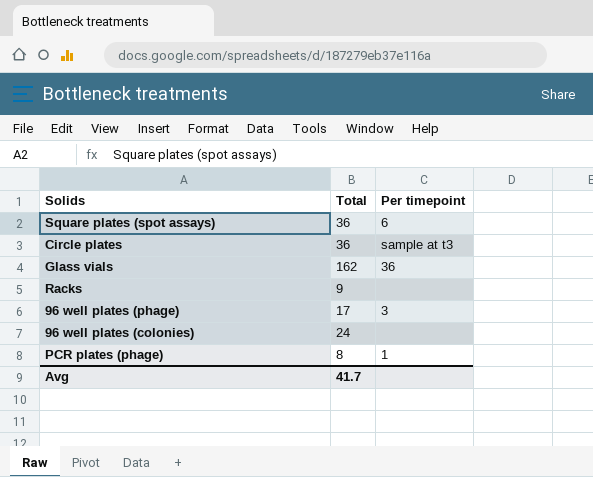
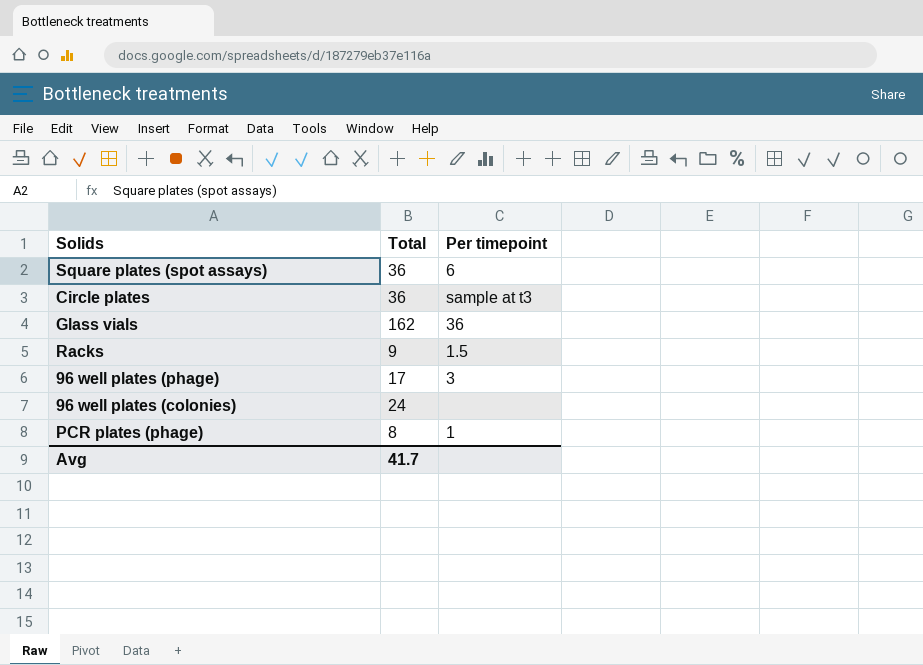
Racks | Per timepoint: none -> 1.5

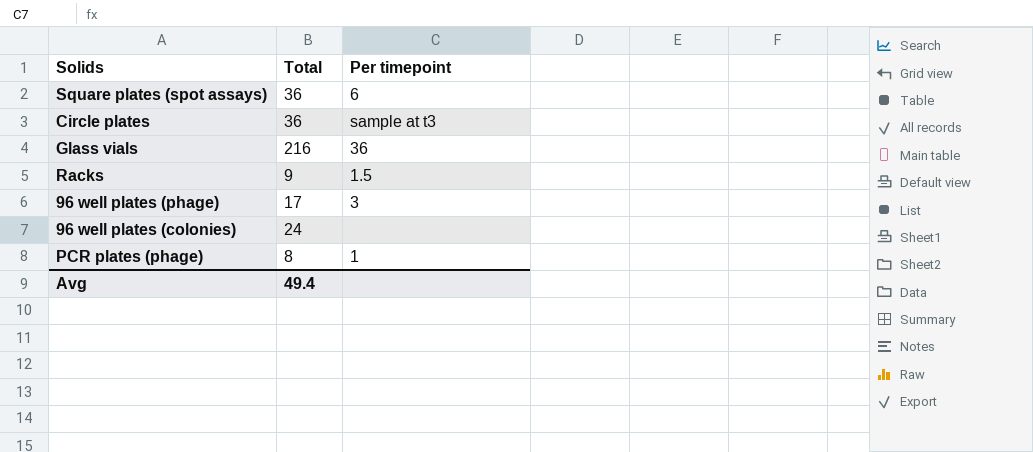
Glass vials | Total: 162 -> 216
Avg | Total: 41.7 -> 49.4

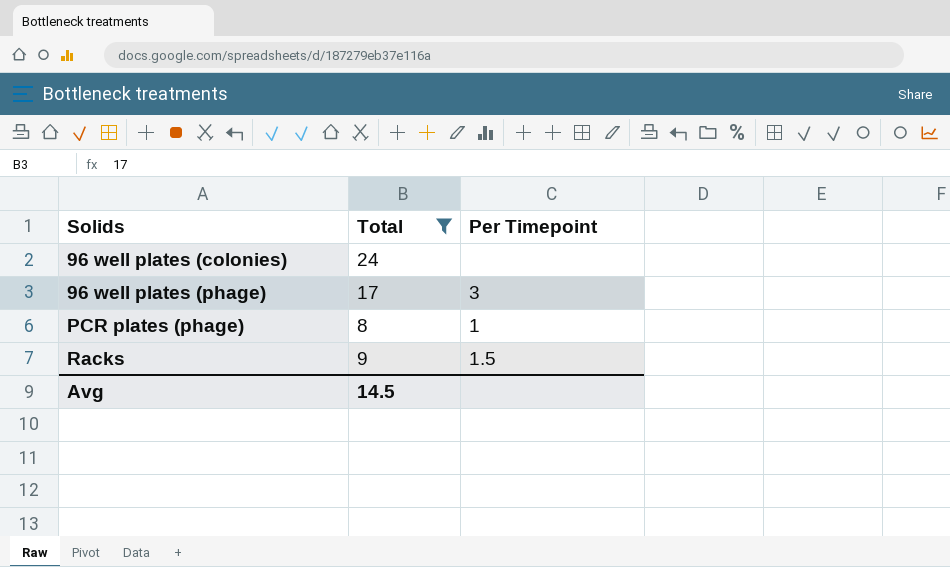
filter: none -> Total <= 24
row order: none -> Solids ascending
column name: Per timepoint -> Per Timepoint
Avg | Total: 49.4 -> 14.5

